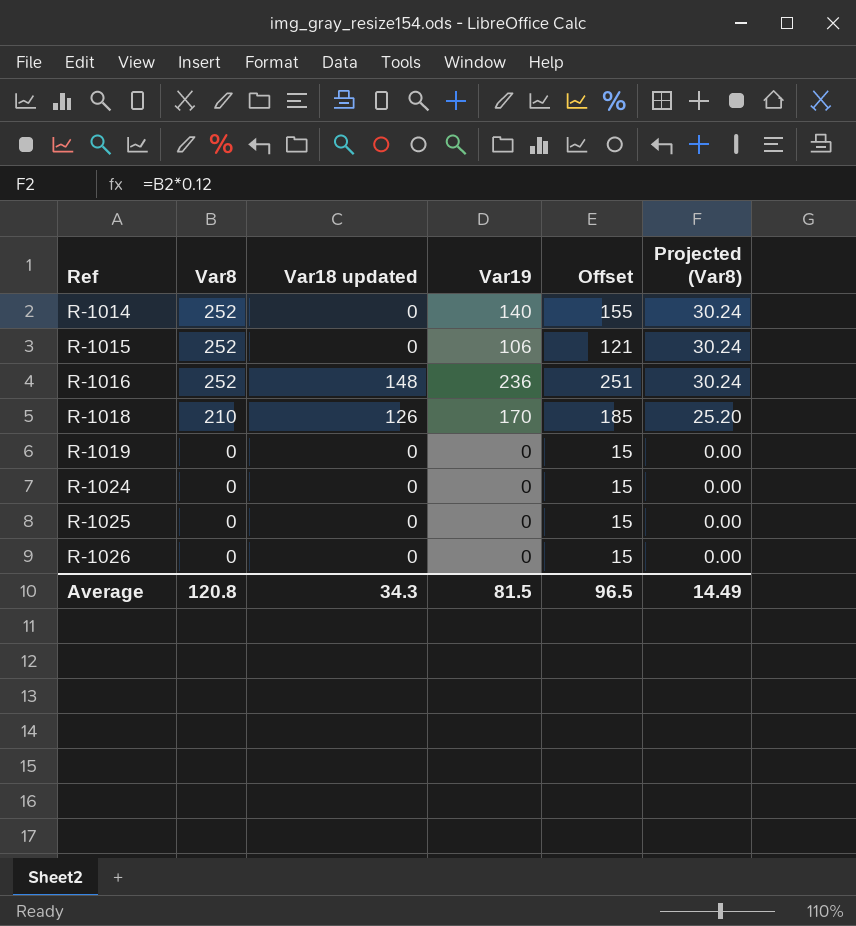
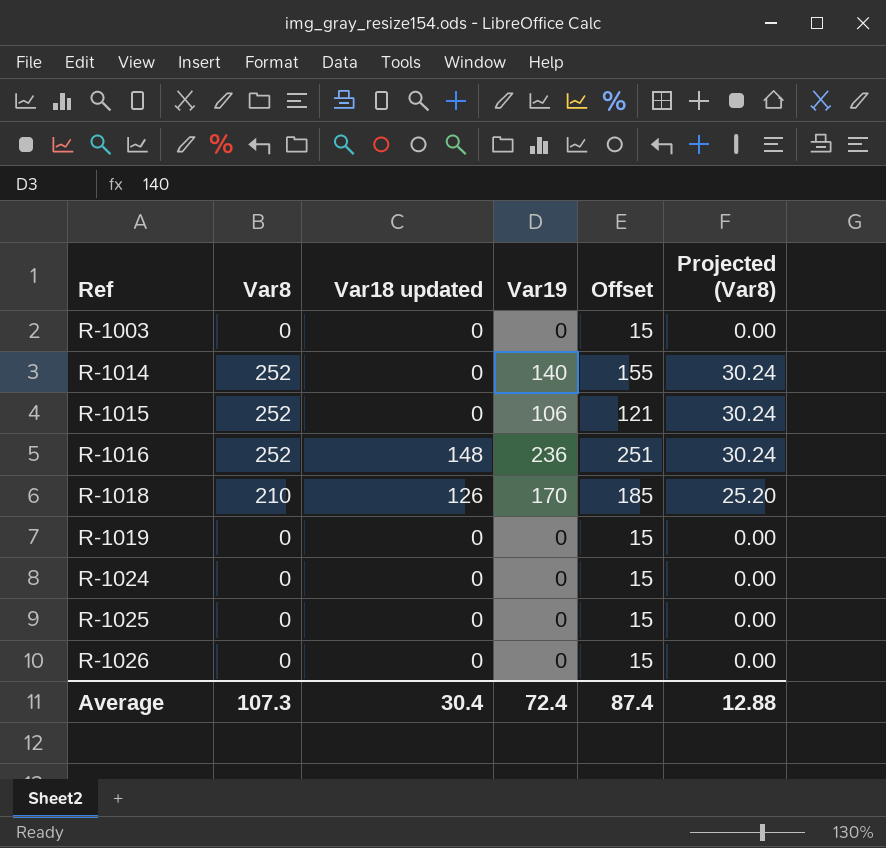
row R-1003: none -> 0 | 0 | 0 | 15 | 0.00
Average | Var8: 120.8 -> 107.3
Average | Var18 updated: 34.3 -> 30.4
Average | Var19: 81.5 -> 72.4
Average | Offset: 96.5 -> 87.4
Average | Projected (Var8): 14.49 -> 12.88

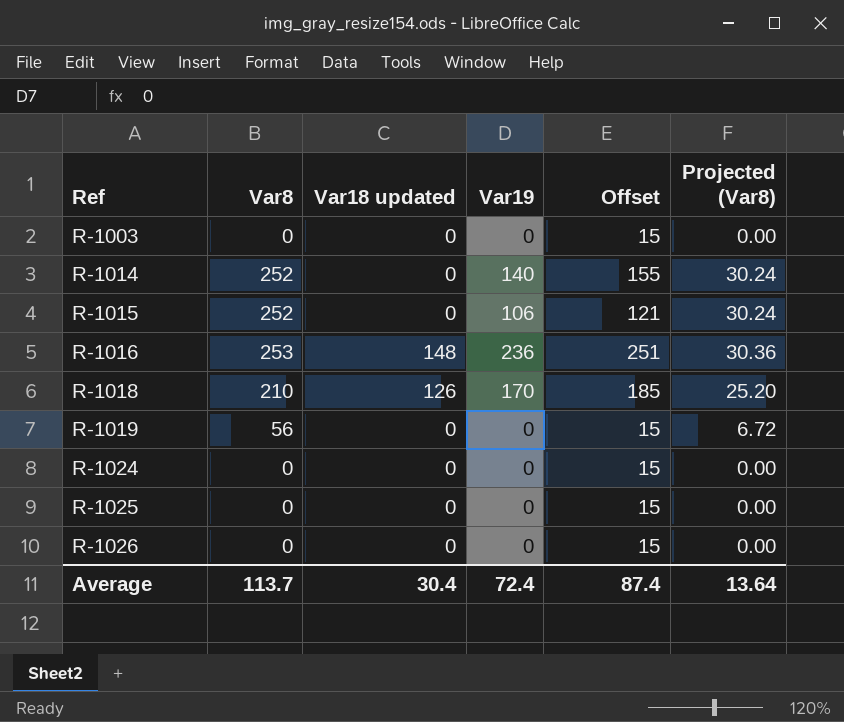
R-1016 | Var8: 252 -> 253
R-1016 | Projected (Var8): 30.24 -> 30.36
R-1019 | Var8: 0 -> 56
R-1019 | Projected (Var8): 0.00 -> 6.72
Average | Var8: 107.3 -> 113.7
Average | Projected (Var8): 12.88 -> 13.64

